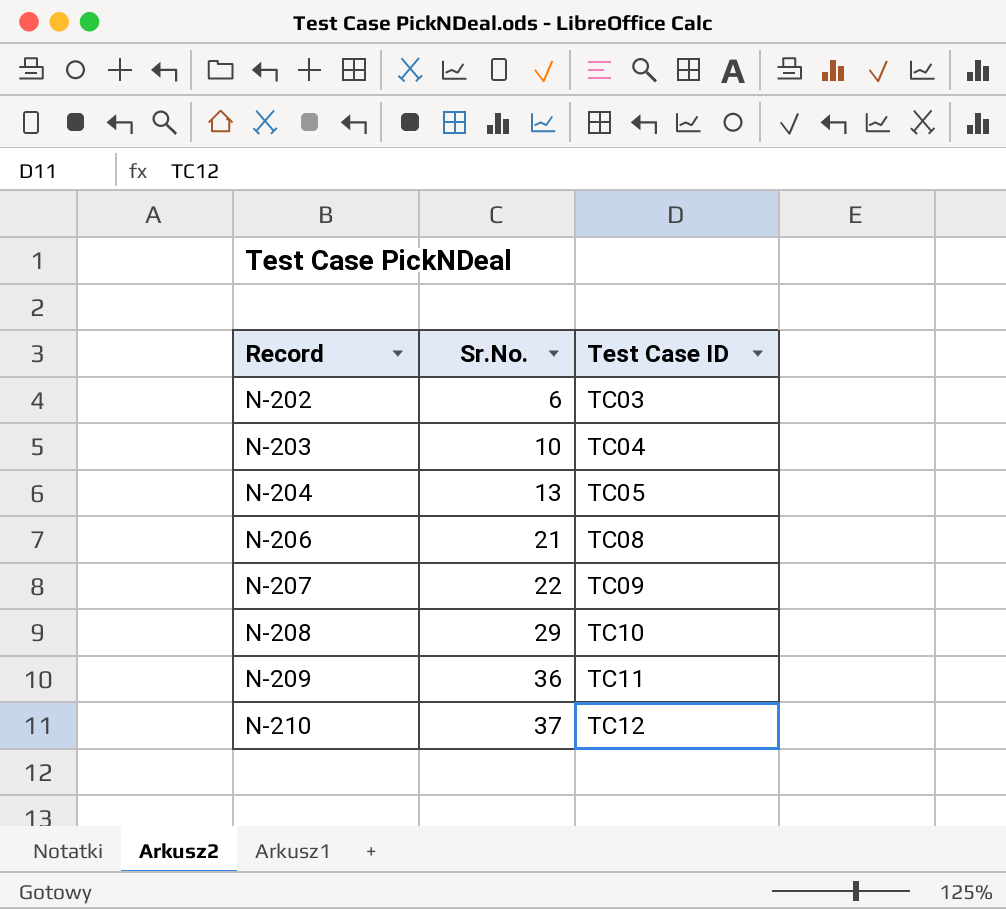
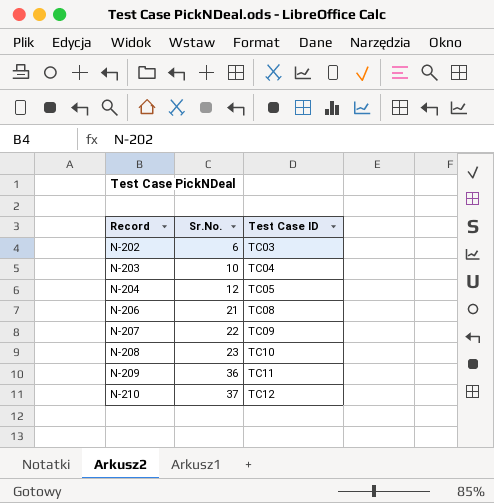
N-204 | Sr.No.: 13 -> 12
N-208 | Sr.No.: 29 -> 23

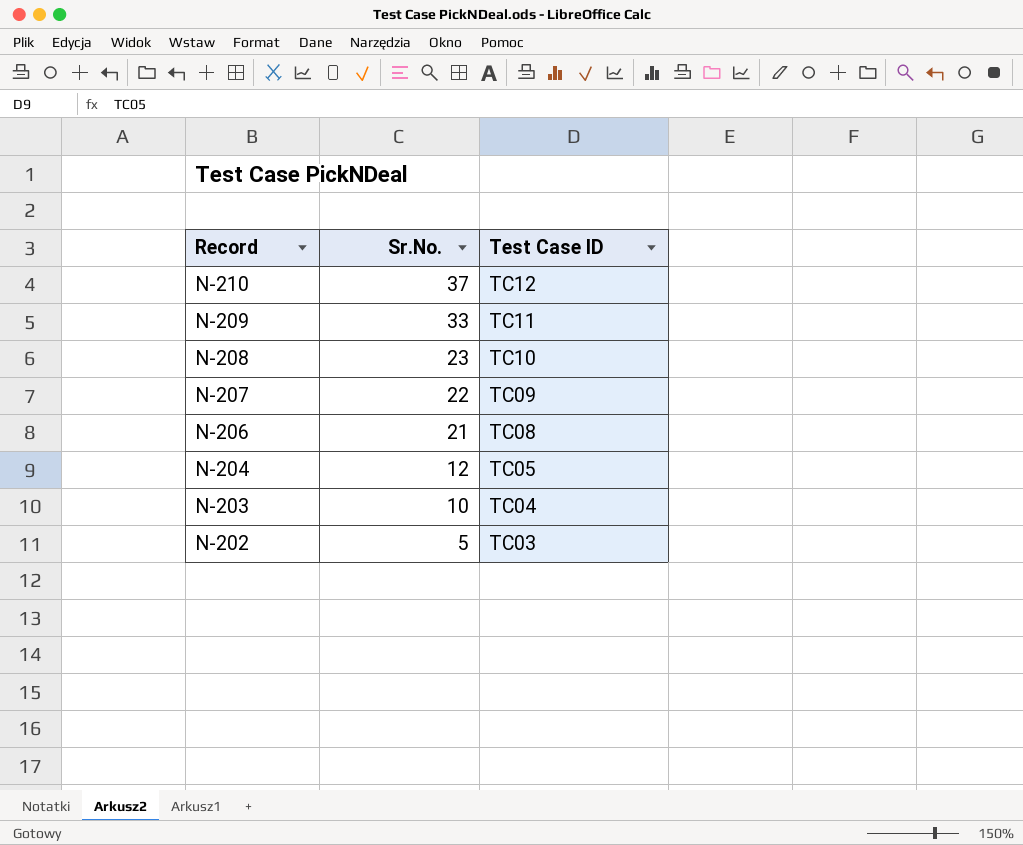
row order: Record ascending -> Record descending
N-209 | Sr.No.: 36 -> 33
N-202 | Sr.No.: 6 -> 5

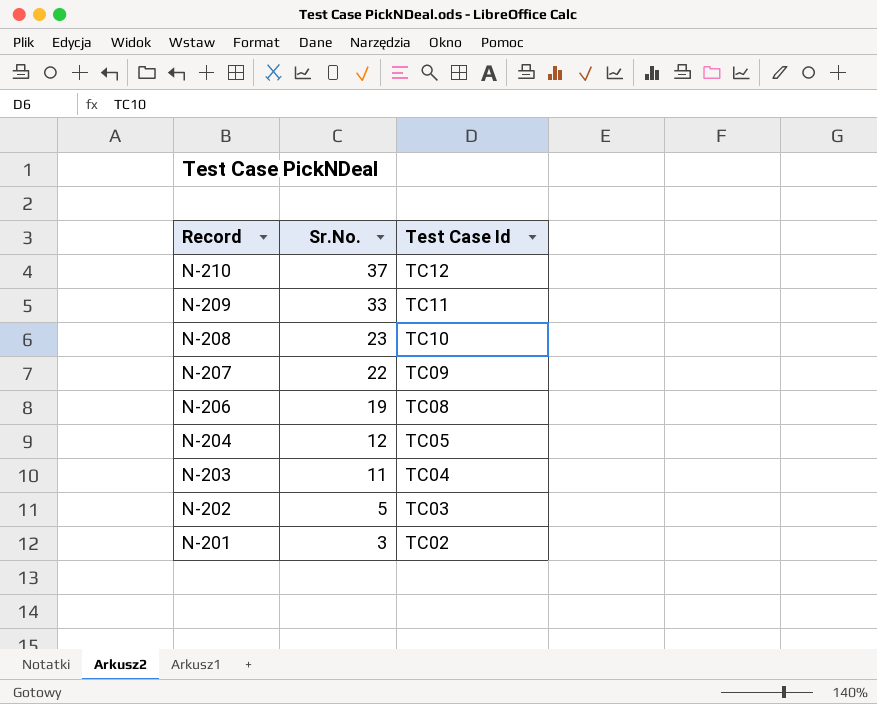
column name: Test Case ID -> Test Case Id
N-206 | Sr.No.: 21 -> 19
N-203 | Sr.No.: 10 -> 11
row N-201: none -> 3 | TC02

